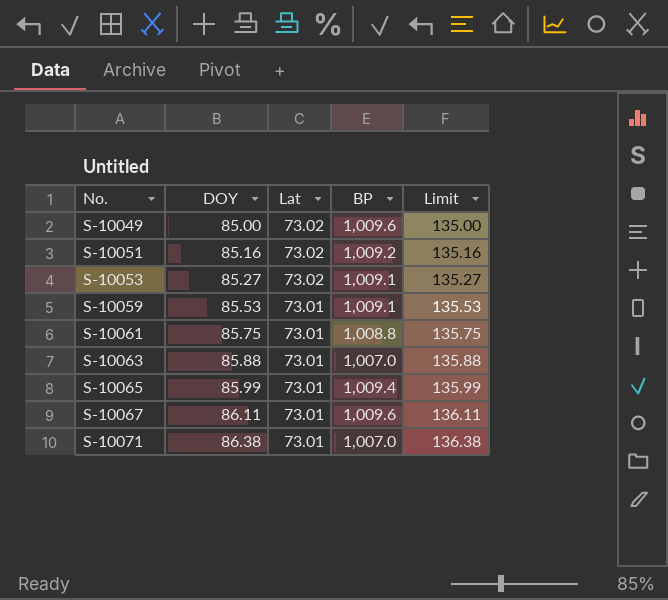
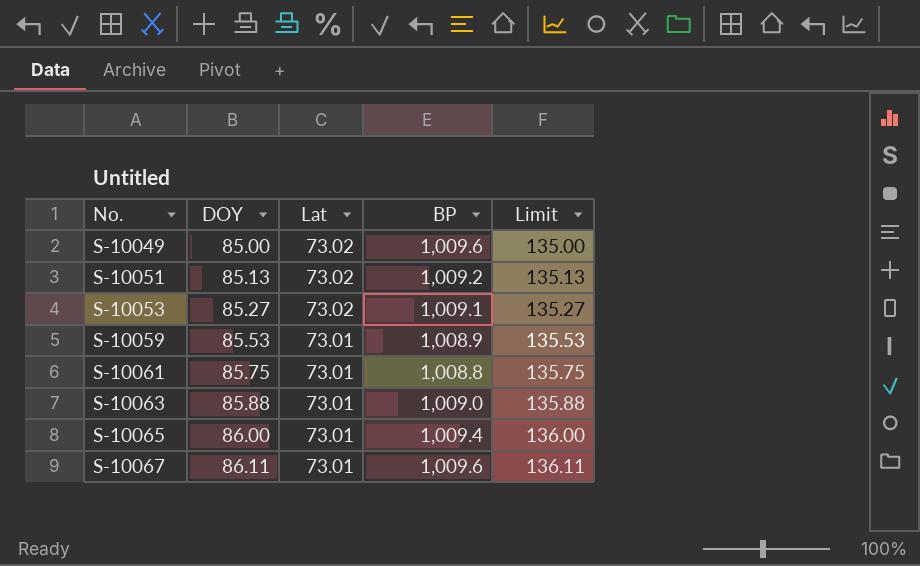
row S-10071: 86.38 | 73.01 | 1,007.0 | 136.38 -> none
S-10051 | DOY: 85.16 -> 85.13
S-10051 | Limit: 135.16 -> 135.13
S-10059 | BP: 1,009.1 -> 1,008.9
S-10063 | BP: 1,007.0 -> 1,009.0
S-10065 | DOY: 85.99 -> 86.00
S-10065 | Limit: 135.99 -> 136.00

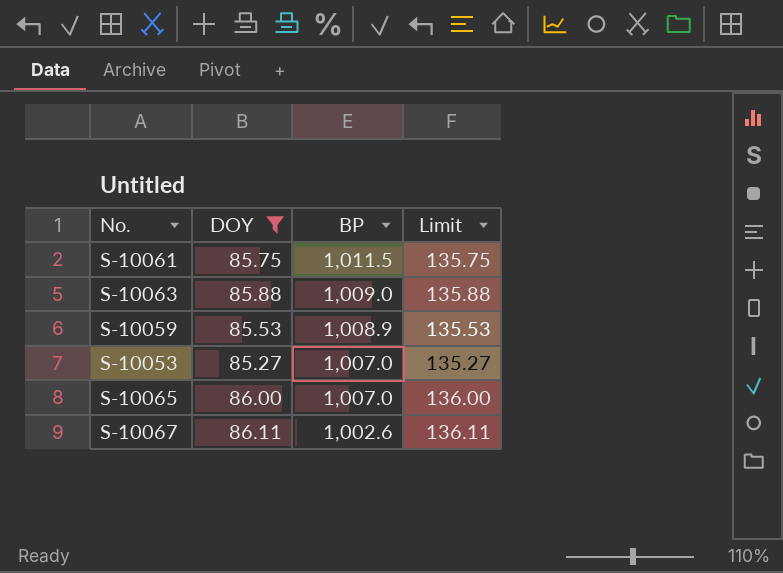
filter: none -> DOY >= 85.27
row order: No. ascending -> BP descending
column Lat | position: 3 -> none
S-10061 | BP: 1,008.8 -> 1,011.5
S-10053 | BP: 1,009.1 -> 1,007.0
S-10065 | BP: 1,009.4 -> 1,007.0
S-10067 | BP: 1,009.6 -> 1,002.6

